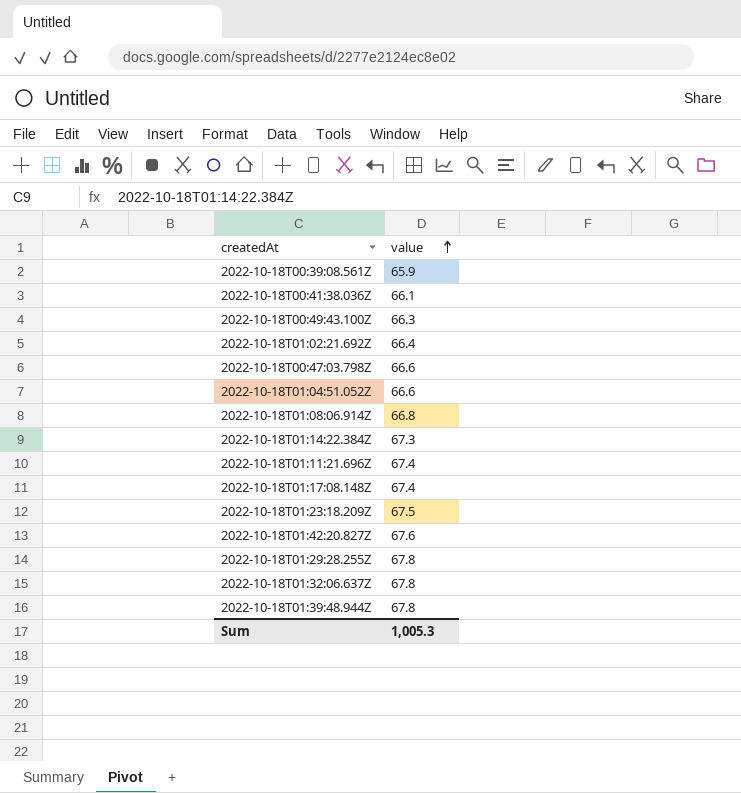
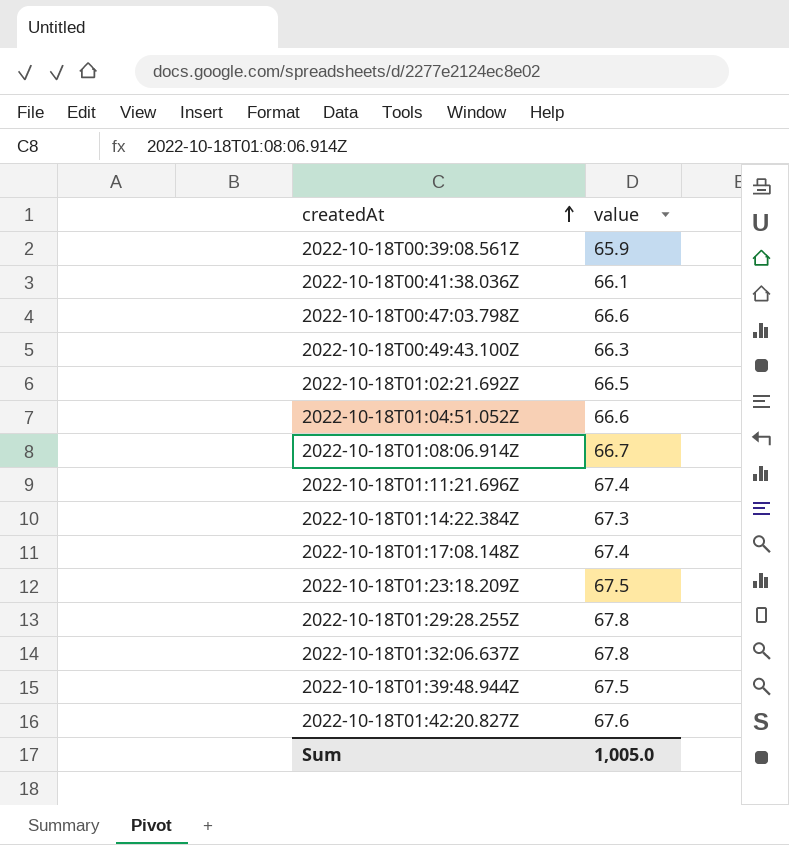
row order: value ascending -> createdAt ascending
2022-10-18T01:02:21.692Z | value: 66.4 -> 66.5
2022-10-18T01:08:06.914Z | value: 66.8 -> 66.7
2022-10-18T01:39:48.944Z | value: 67.8 -> 67.5
Sum | value: 1,005.3 -> 1,005.0

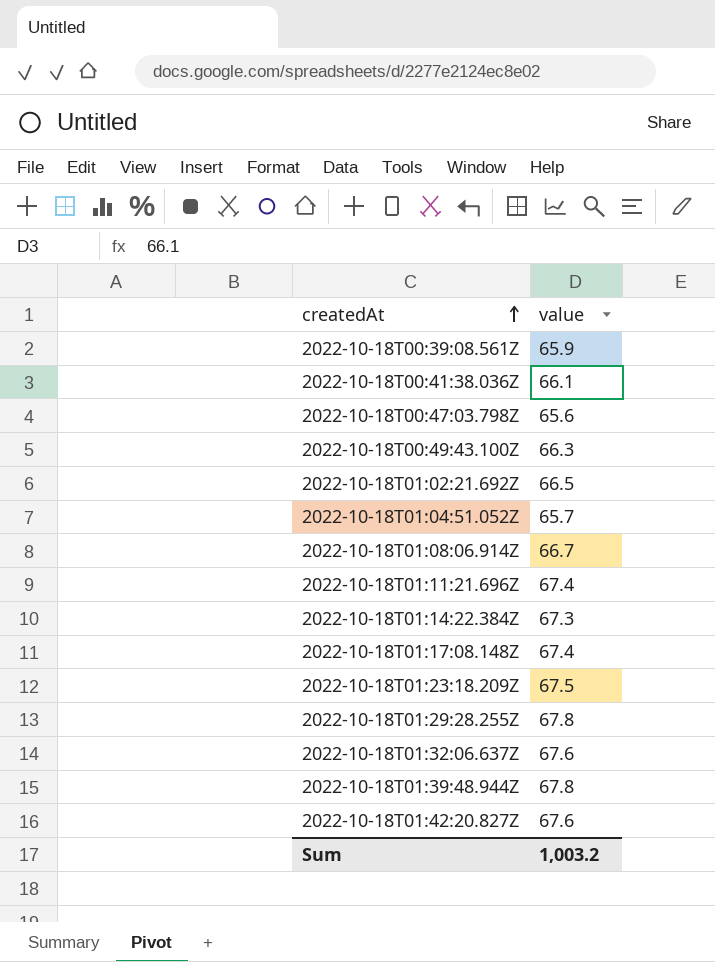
2022-10-18T00:47:03.798Z | value: 66.6 -> 65.6
2022-10-18T01:04:51.052Z | value: 66.6 -> 65.7
2022-10-18T01:32:06.637Z | value: 67.8 -> 67.6
2022-10-18T01:39:48.944Z | value: 67.5 -> 67.8
Sum | value: 1,005.0 -> 1,003.2

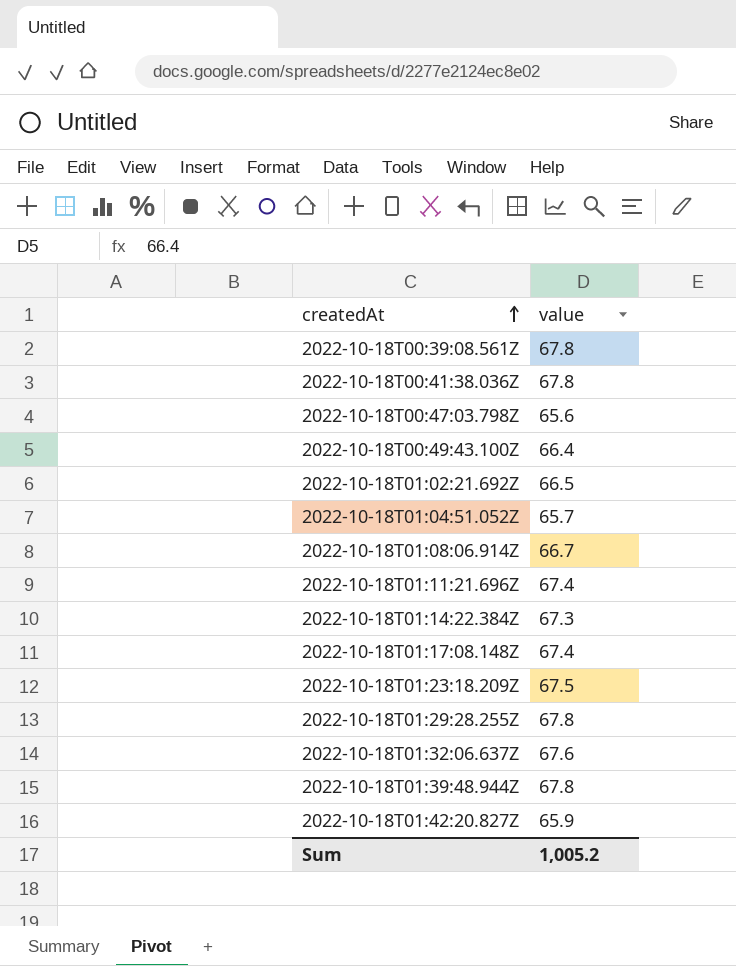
2022-10-18T00:39:08.561Z | value: 65.9 -> 67.8
2022-10-18T00:41:38.036Z | value: 66.1 -> 67.8
2022-10-18T00:49:43.100Z | value: 66.3 -> 66.4
2022-10-18T01:42:20.827Z | value: 67.6 -> 65.9
Sum | value: 1,003.2 -> 1,005.2

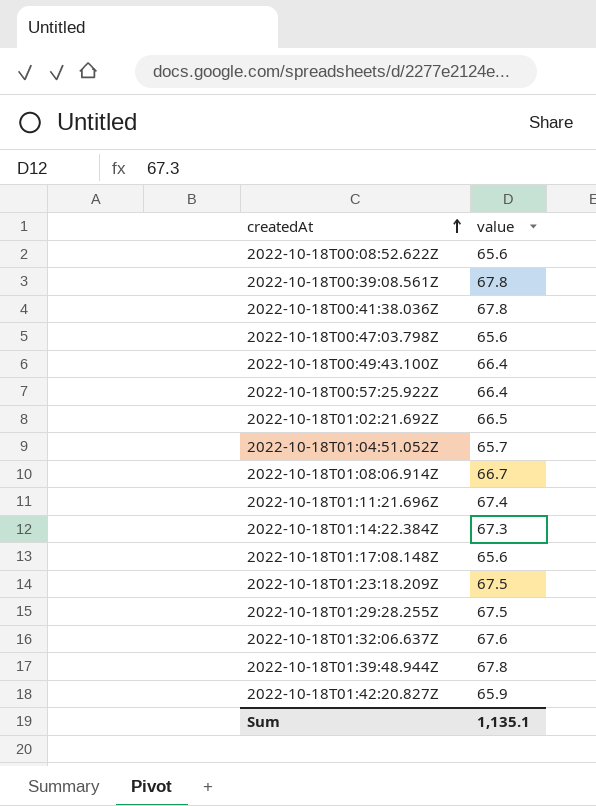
row 2022-10-18T00:08:52.622Z: none -> 65.6
row 2022-10-18T00:57:25.922Z: none -> 66.4
2022-10-18T01:17:08.148Z | value: 67.4 -> 65.6
2022-10-18T01:29:28.255Z | value: 67.8 -> 67.5
Sum | value: 1,005.2 -> 1,135.1

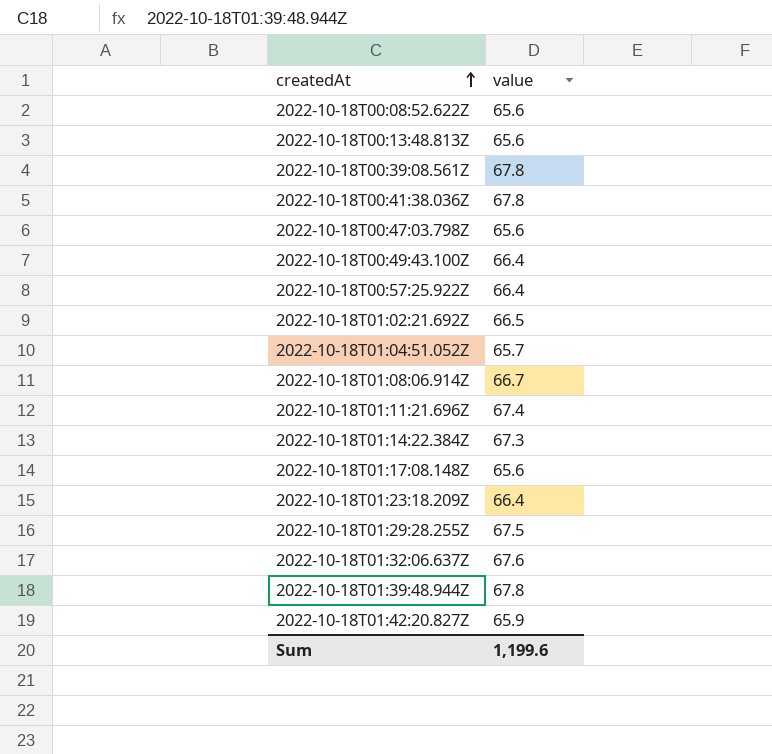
row 2022-10-18T00:13:48.813Z: none -> 65.6
2022-10-18T01:23:18.209Z | value: 67.5 -> 66.4
Sum | value: 1,135.1 -> 1,199.6

